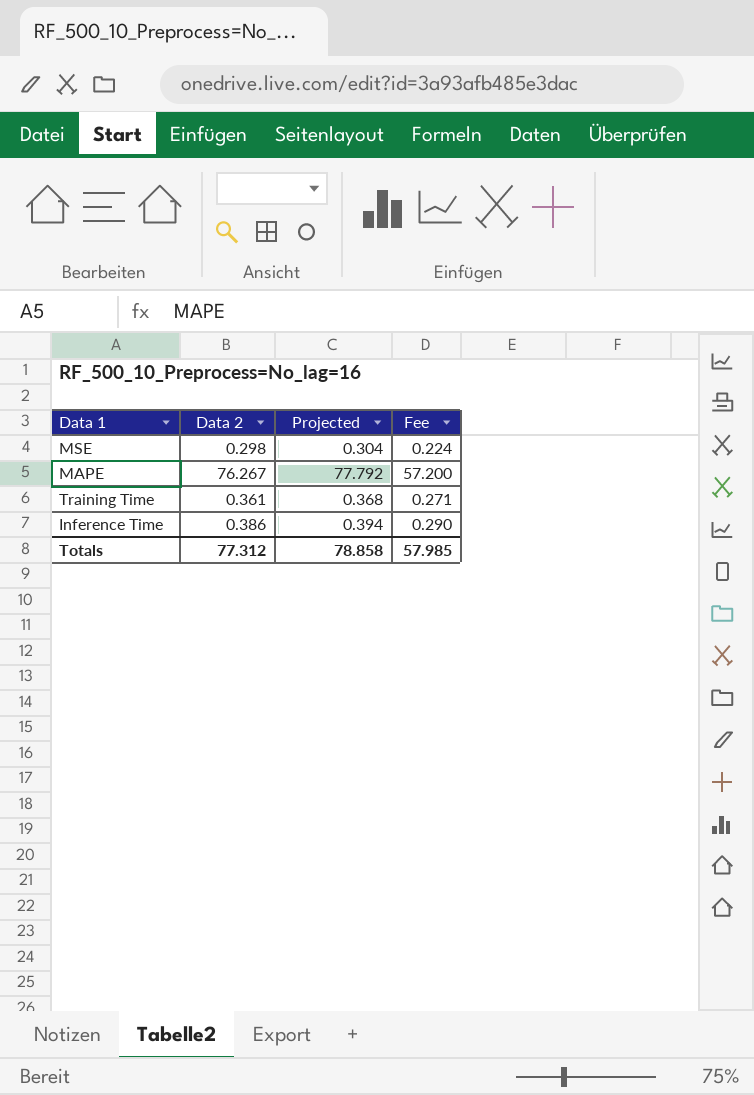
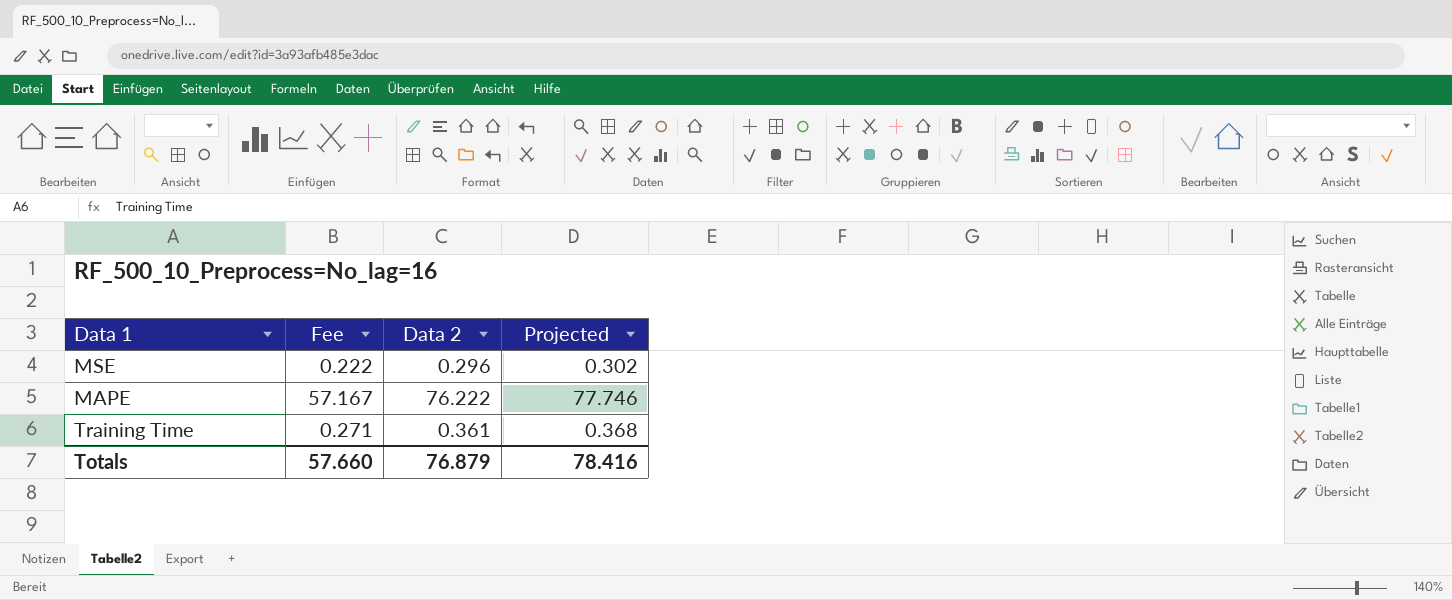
column Fee | position: 4 -> 2
row Inference Time: 0.386 | 0.394 | 0.290 -> none
MSE | Fee: 0.224 -> 0.222
MSE | Data 2: 0.298 -> 0.296
MSE | Projected: 0.304 -> 0.302
MAPE | Fee: 57.200 -> 57.167
MAPE | Data 2: 76.267 -> 76.222
MAPE | Projected: 77.792 -> 77.746
Totals | Fee: 57.985 -> 57.660
Totals | Data 2: 77.312 -> 76.879
Totals | Projected: 78.858 -> 78.416

